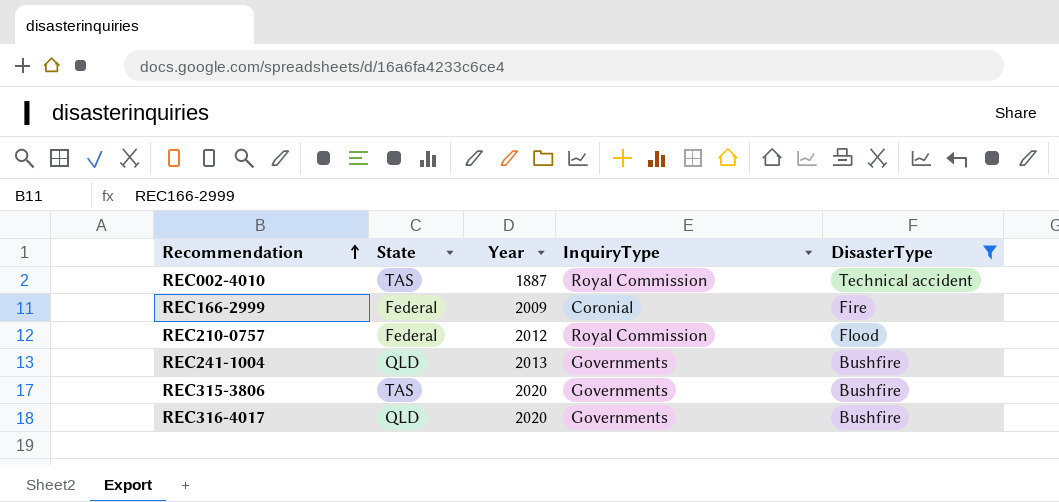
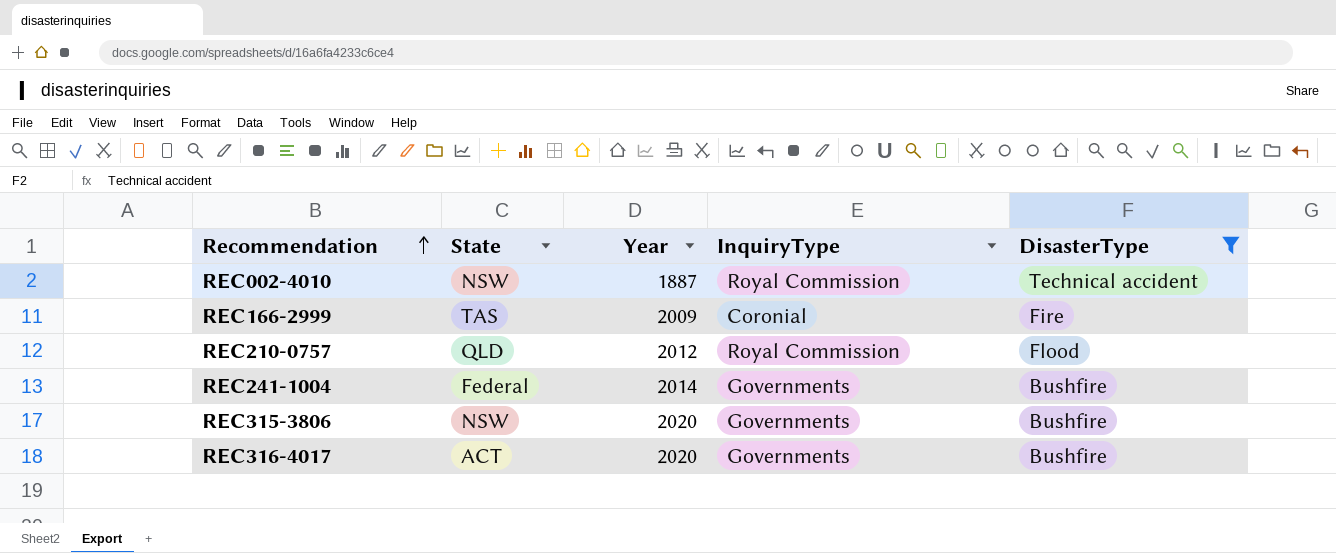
REC002-4010 | State: TAS -> NSW
REC166-2999 | State: Federal -> TAS
REC210-0757 | State: Federal -> QLD
REC241-1004 | State: QLD -> Federal
REC241-1004 | Year: 2013 -> 2014
REC315-3806 | State: TAS -> NSW
REC316-4017 | State: QLD -> ACT

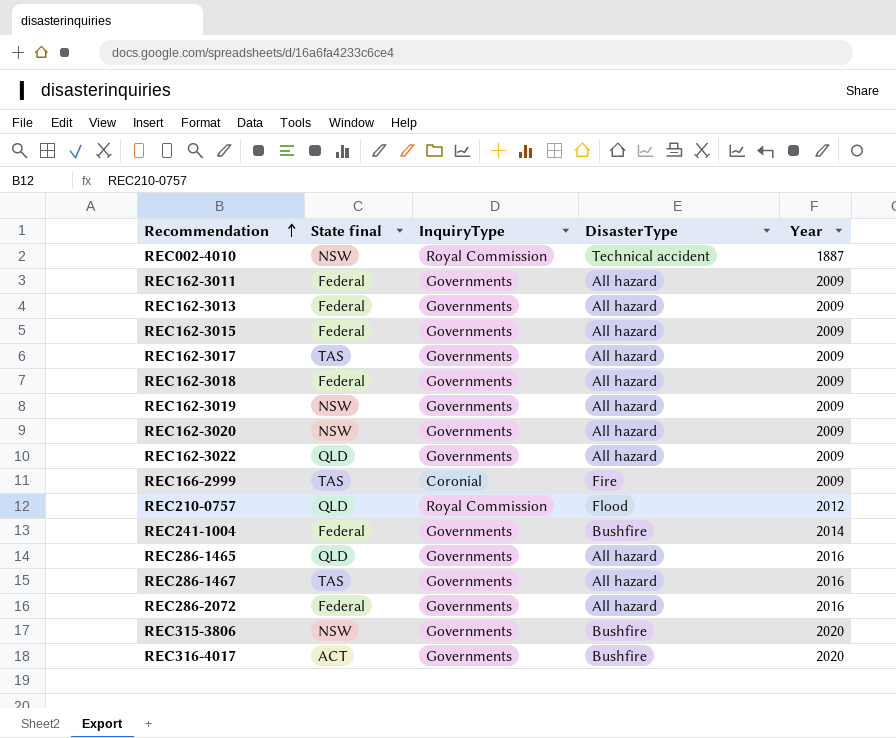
filter: DisasterType != All hazard -> none
column name: State -> State final
column Year | position: 3 -> 5

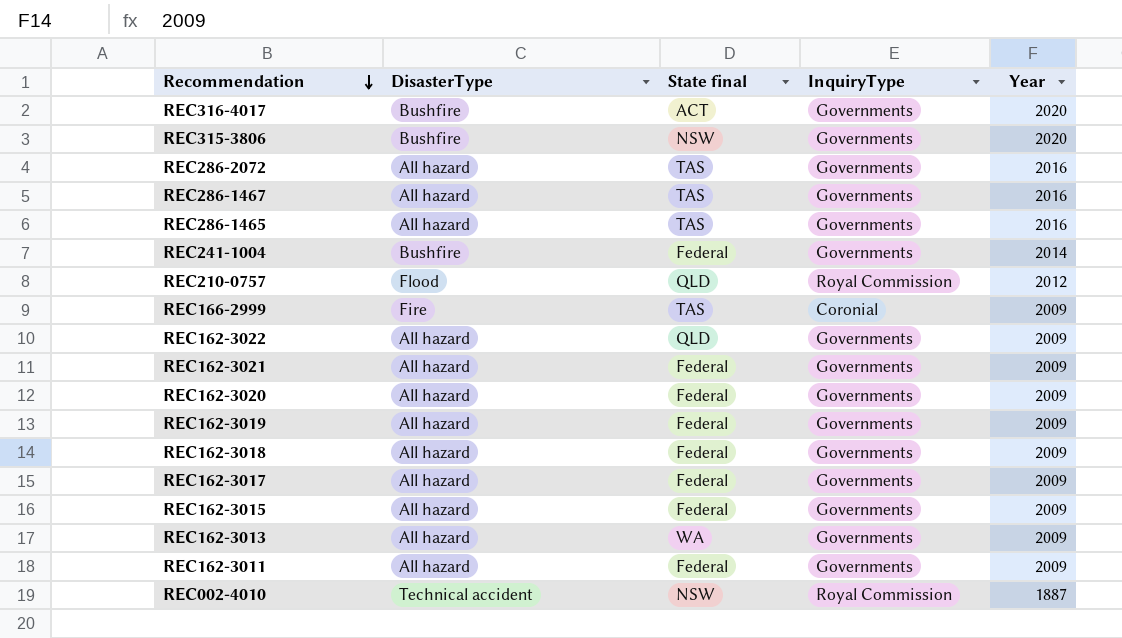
row order: Recommendation ascending -> Recommendation descending
column DisasterType | position: 4 -> 2
REC286-2072 | State final: Federal -> TAS
REC286-1465 | State final: QLD -> TAS
row REC162-3021: none -> All hazard | Federal | Governments | 2009
REC162-3020 | State final: NSW -> Federal
REC162-3019 | State final: NSW -> Federal
REC162-3017 | State final: TAS -> Federal
REC162-3013 | State final: Federal -> WA

